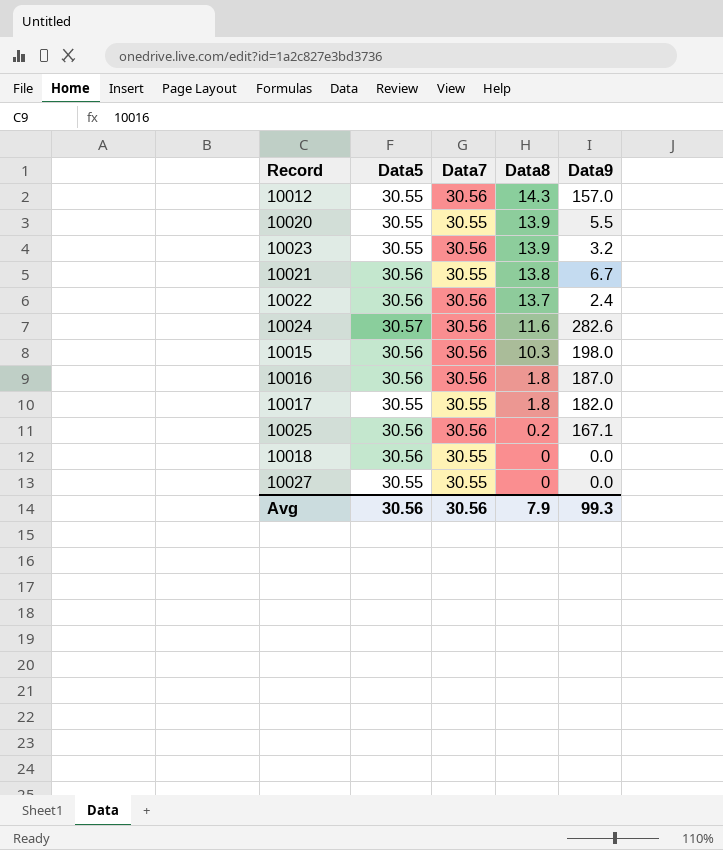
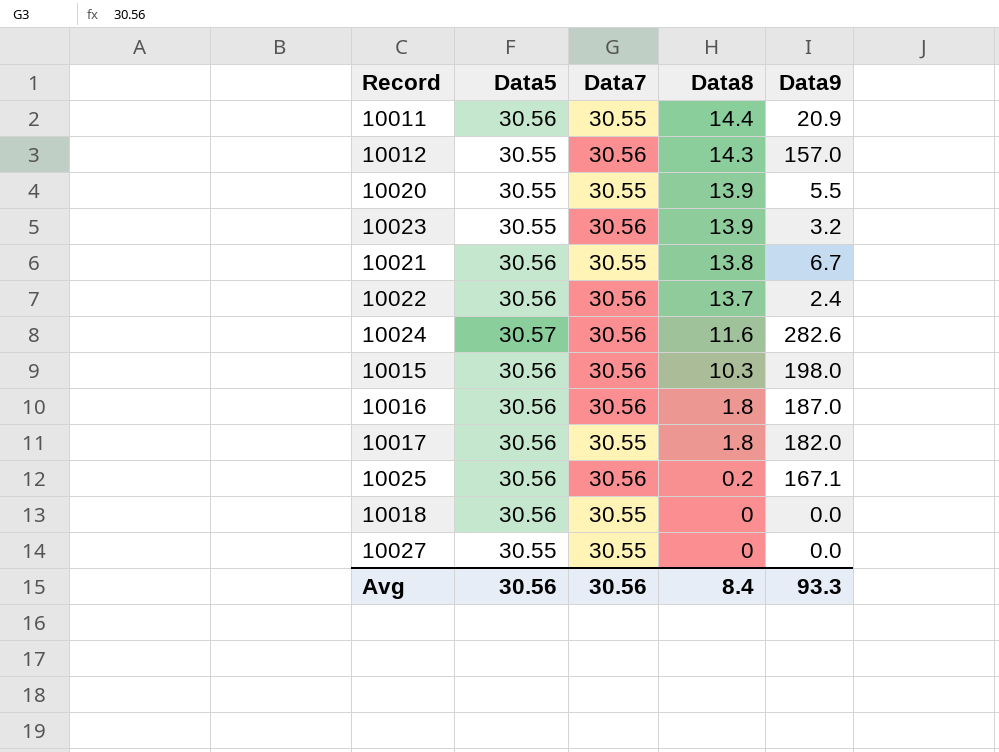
row 10011: none -> 30.56 | 30.55 | 14.4 | 20.9
10017 | Data5: 30.55 -> 30.56
Avg | Data8: 7.9 -> 8.4
Avg | Data9: 99.3 -> 93.3

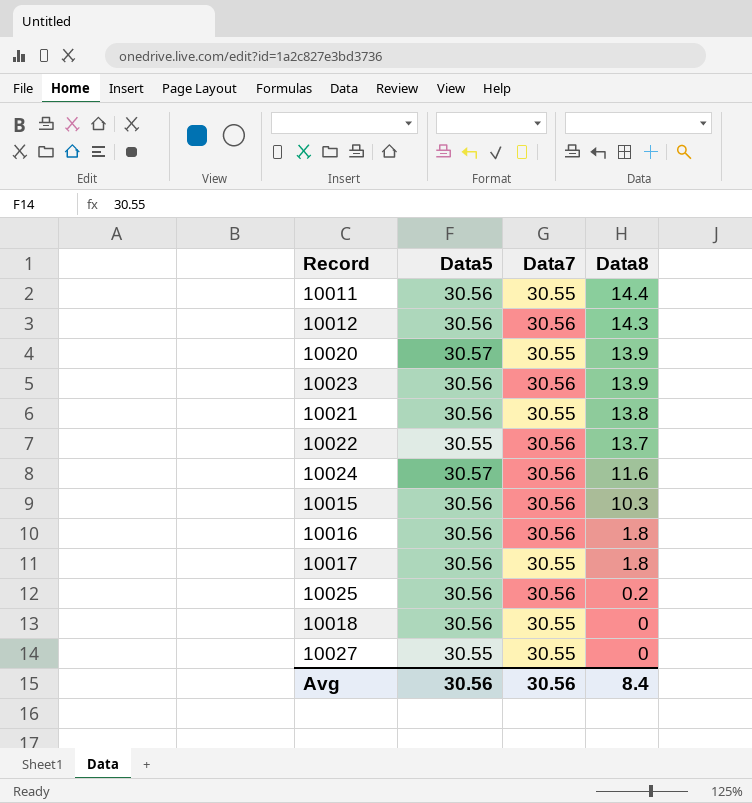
column Data9 | position: 5 -> none
10012 | Data5: 30.55 -> 30.56
10020 | Data5: 30.55 -> 30.57
10023 | Data5: 30.55 -> 30.56
10022 | Data5: 30.56 -> 30.55

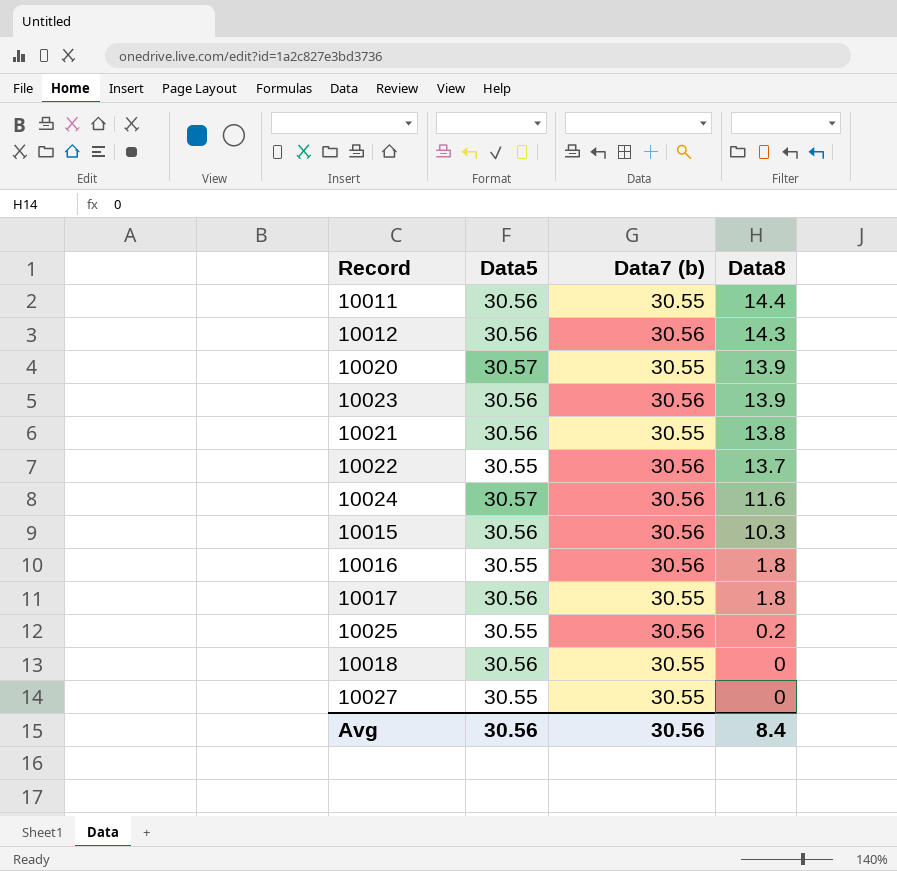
column name: Data7 -> Data7 (b)
10016 | Data5: 30.56 -> 30.55
10025 | Data5: 30.56 -> 30.55

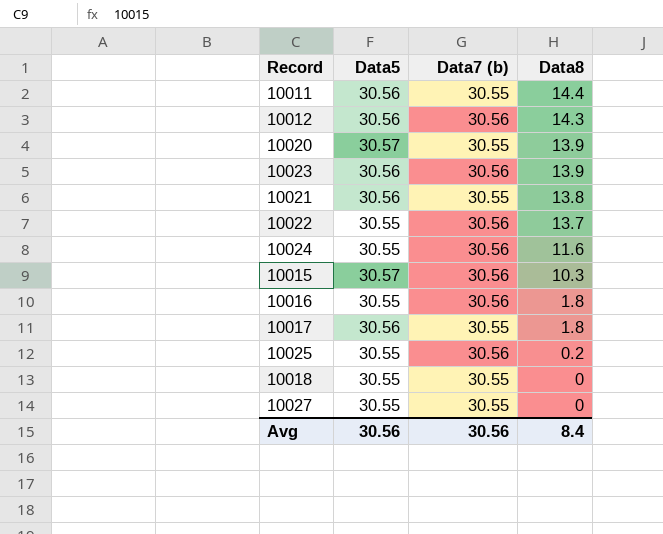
10024 | Data5: 30.57 -> 30.55
10015 | Data5: 30.56 -> 30.57
10018 | Data5: 30.56 -> 30.55

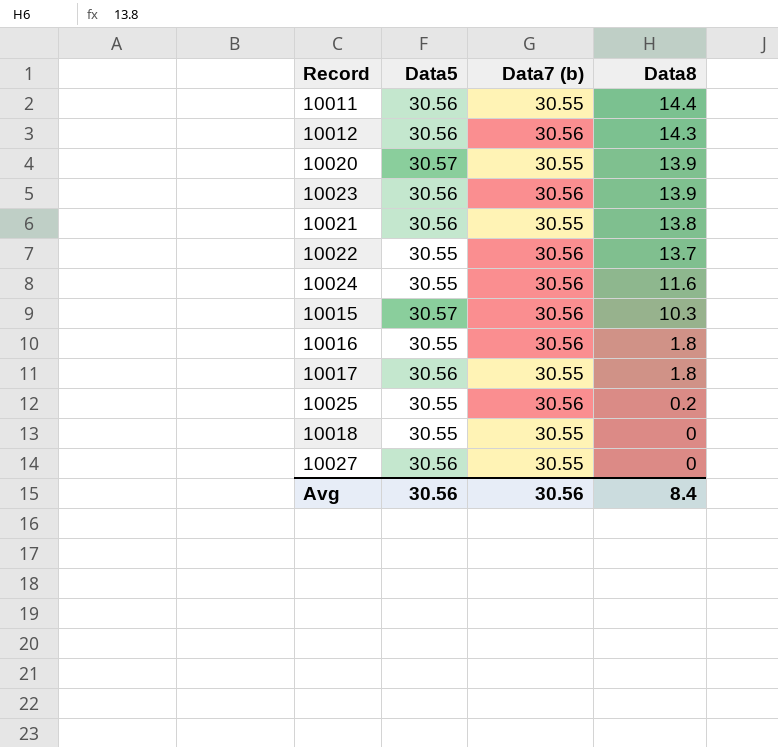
10027 | Data5: 30.55 -> 30.56

